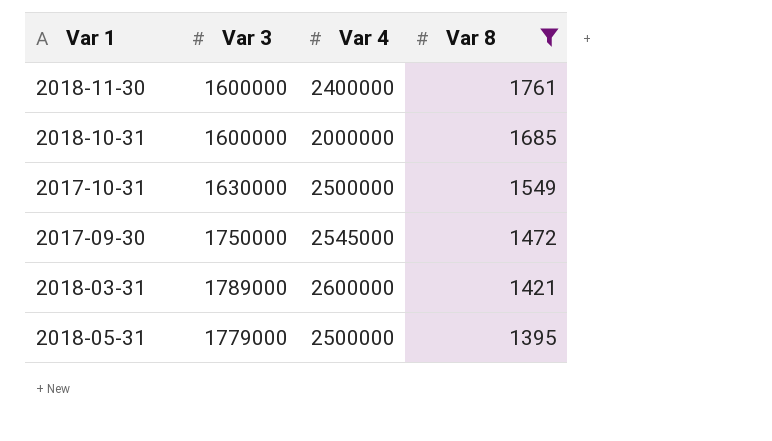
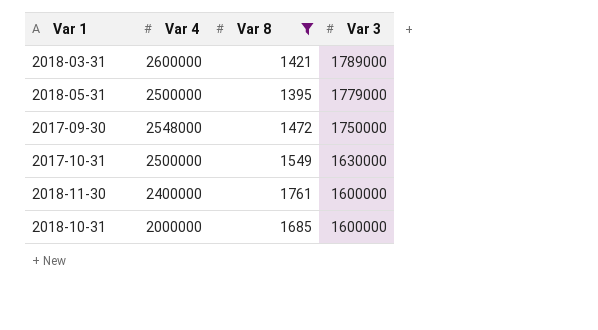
row order: Var 8 descending -> Var 3 descending
column Var 3 | position: 2 -> 4
2017-09-30 | Var 4: 2545000 -> 2548000

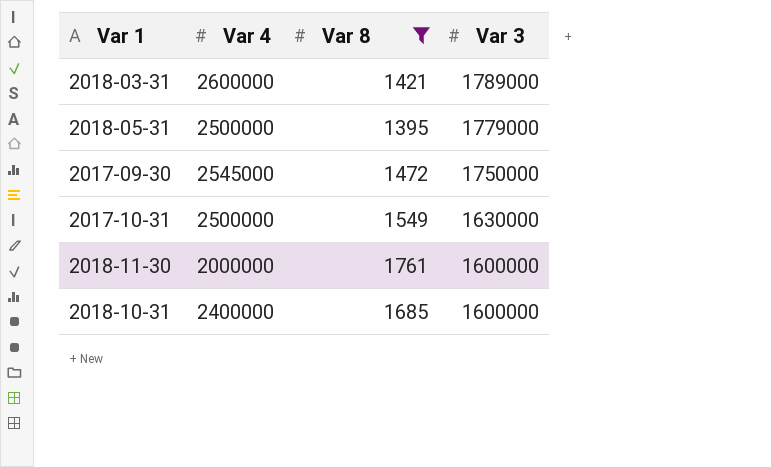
2017-09-30 | Var 4: 2548000 -> 2545000
2018-11-30 | Var 4: 2400000 -> 2000000
2018-10-31 | Var 4: 2000000 -> 2400000

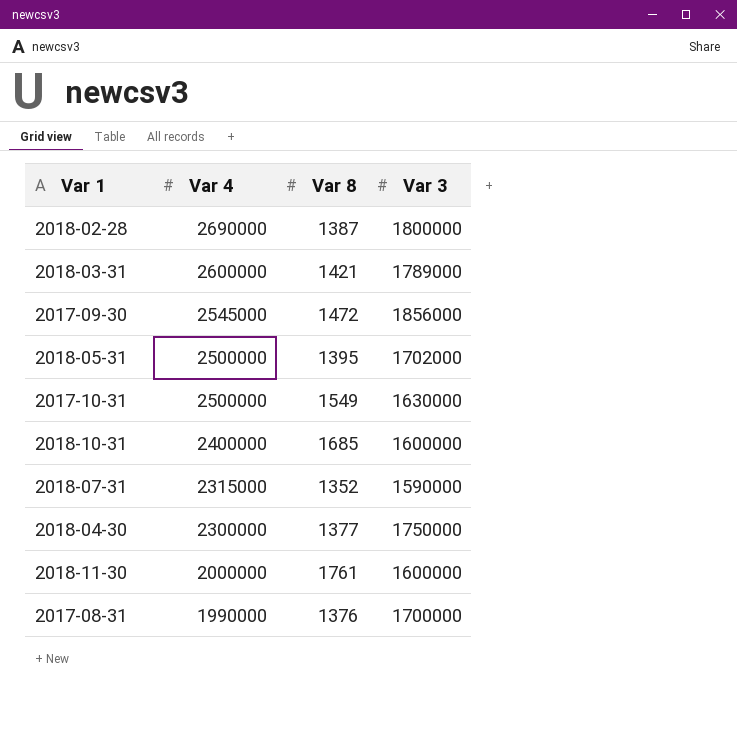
filter: Var 8 >= 1395 -> none
row order: Var 3 descending -> Var 4 descending
2017-09-30 | Var 3: 1750000 -> 1856000
2018-05-31 | Var 3: 1779000 -> 1702000

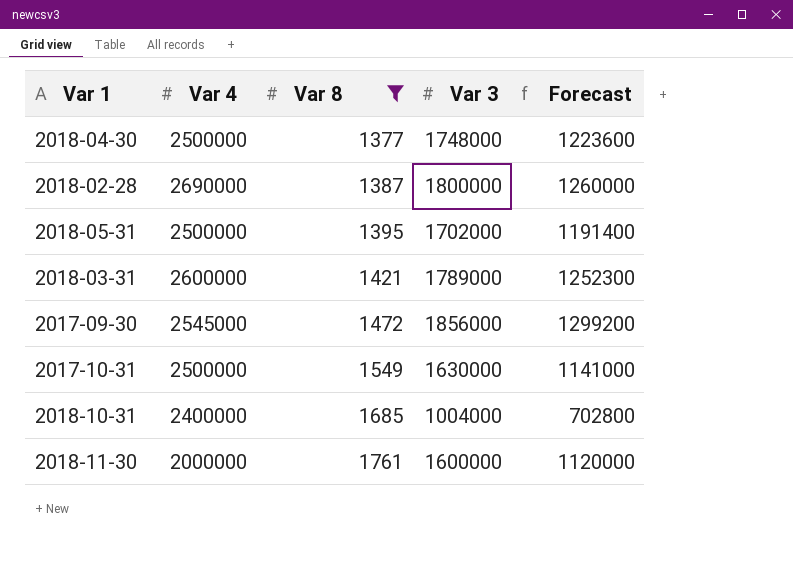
filter: none -> Var 8 >= 1377
row order: Var 4 descending -> Var 8 ascending
column Forecast | formula: none -> [Var 3] * 0.7
2018-04-30 | Var 4: 2300000 -> 2500000
2018-04-30 | Var 3: 1750000 -> 1748000
2018-10-31 | Var 3: 1600000 -> 1004000

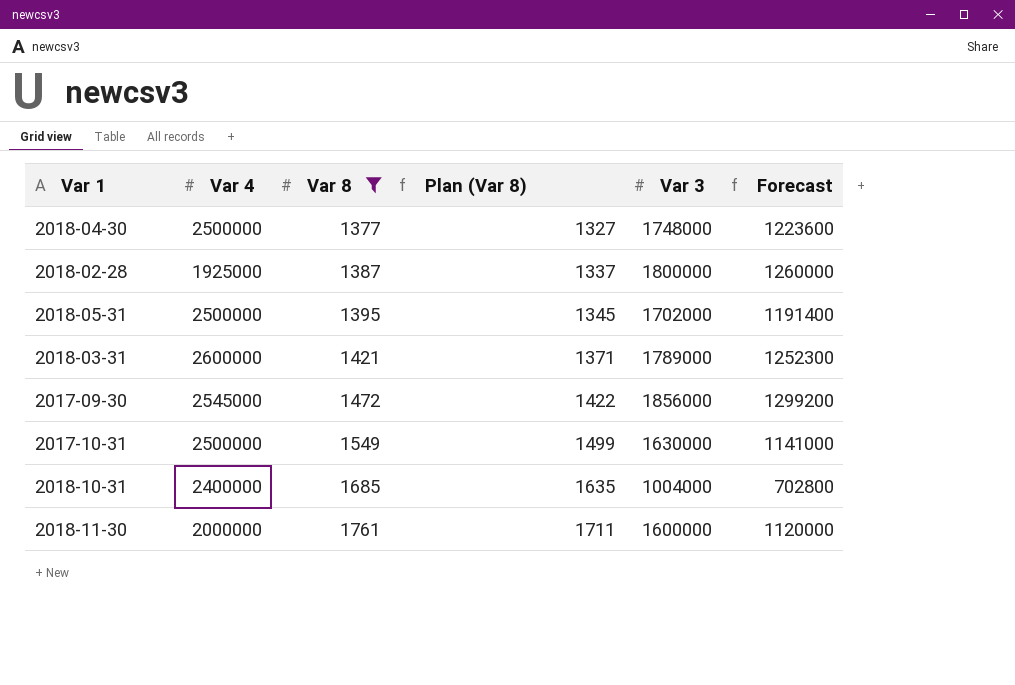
column Plan (Var 8) | formula: none -> [Var 8] - 50
2018-02-28 | Var 4: 2690000 -> 1925000

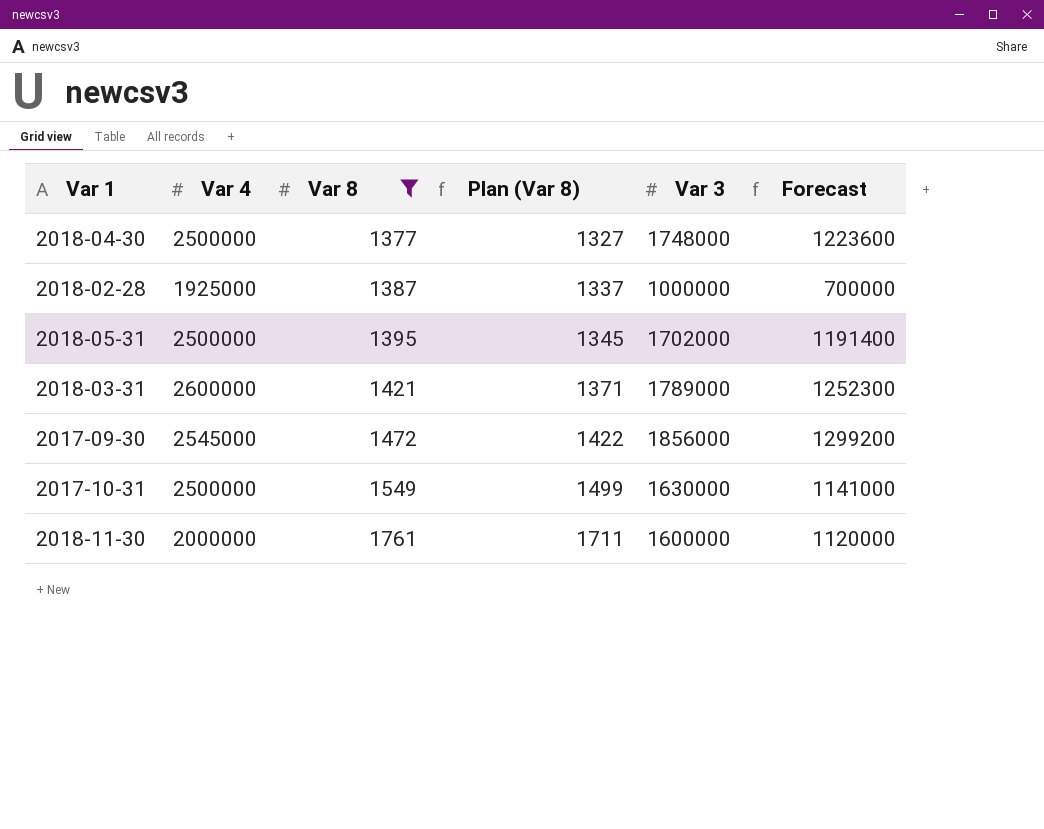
row 2018-10-31: 2400000 | 1685 | 1635 | 1004000 | 702800 -> none
2018-02-28 | Var 3: 1800000 -> 1000000
2018-02-28 | Forecast: 1260000 -> 700000

